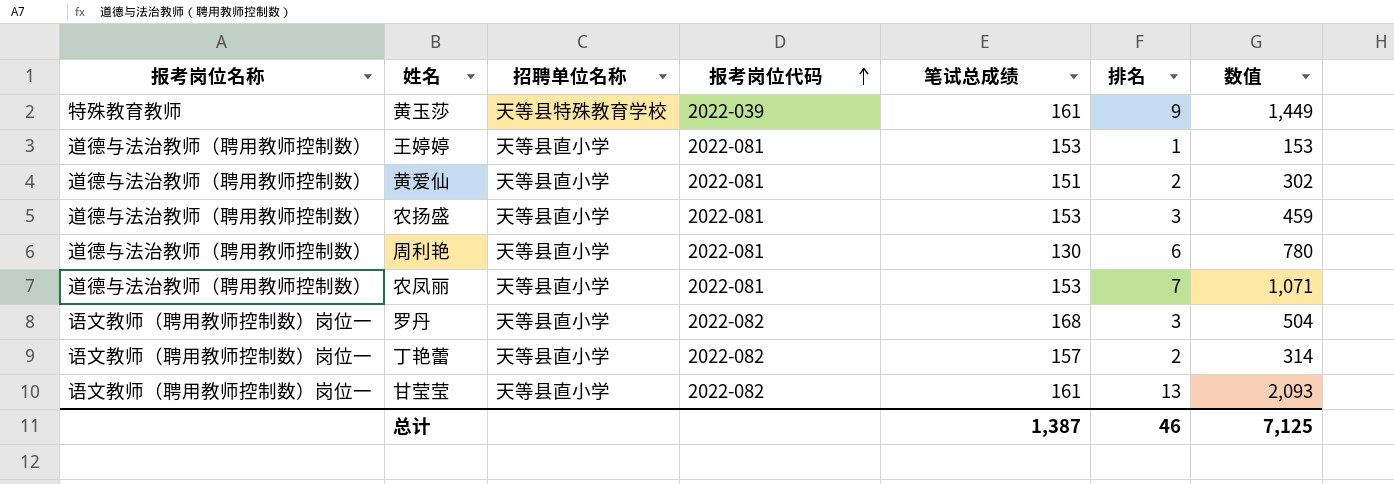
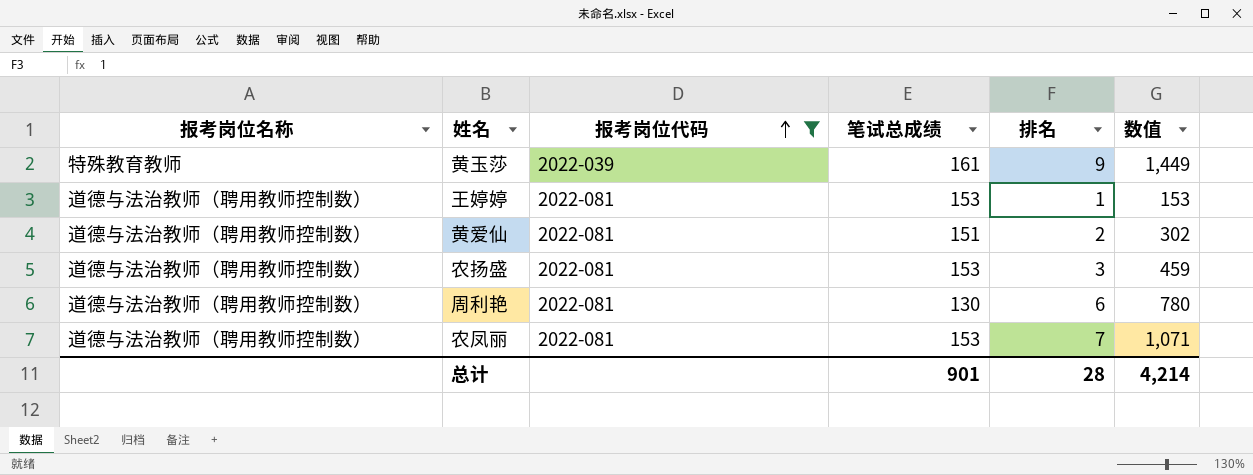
filter: none -> 报考岗位代码 != 2022-082
column 招聘单位名称 | position: 3 -> none
总计 | 笔试总成绩: 1,387 -> 901
总计 | 排名: 46 -> 28
总计 | 数值: 7,125 -> 4,214

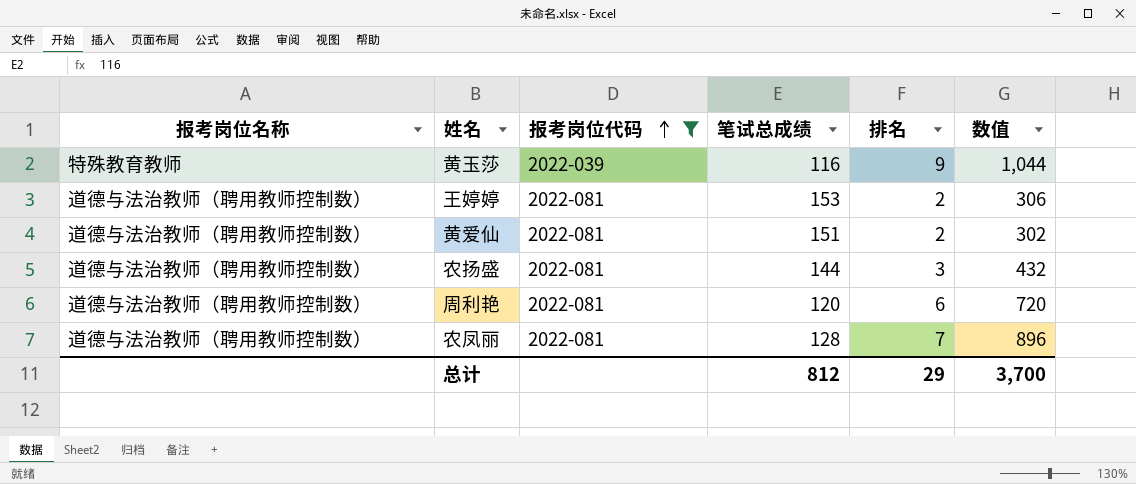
黄玉莎 | 笔试总成绩: 161 -> 116
黄玉莎 | 数值: 1,449 -> 1,044
王婷婷 | 排名: 1 -> 2
王婷婷 | 数值: 153 -> 306
农扬盛 | 笔试总成绩: 153 -> 144
农扬盛 | 数值: 459 -> 432
周利艳 | 笔试总成绩: 130 -> 120
周利艳 | 数值: 780 -> 720
农凤丽 | 笔试总成绩: 153 -> 128
农凤丽 | 数值: 1,071 -> 896
总计 | 笔试总成绩: 901 -> 812
总计 | 排名: 28 -> 29
总计 | 数值: 4,214 -> 3,700

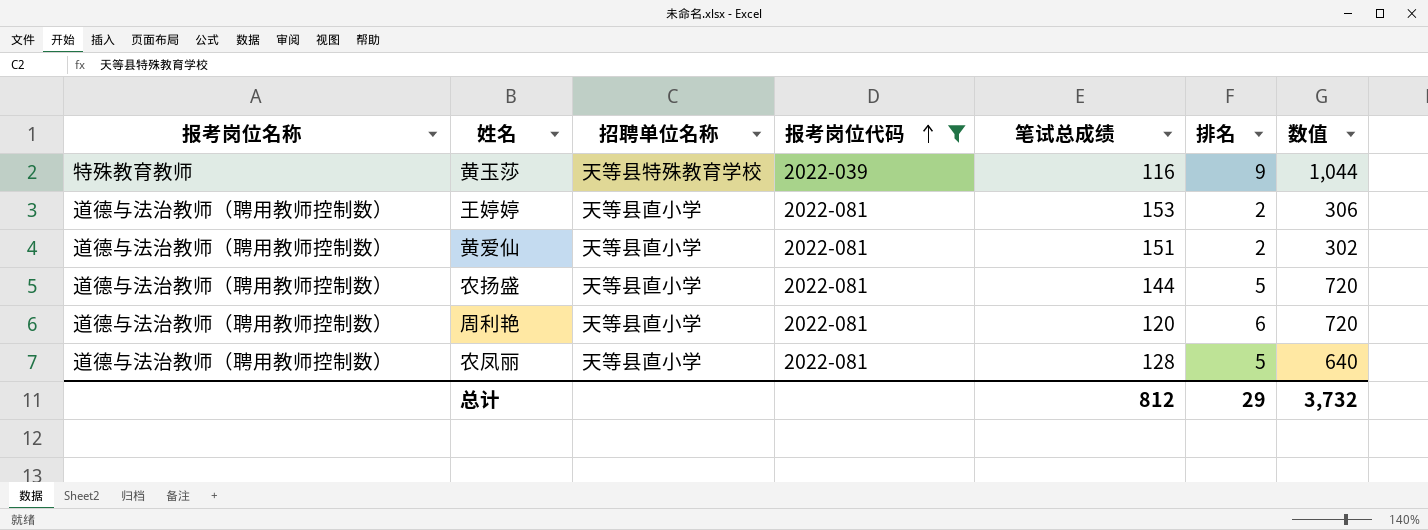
column 招聘单位名称 | position: none -> 3
农扬盛 | 排名: 3 -> 5
农扬盛 | 数值: 432 -> 720
农凤丽 | 排名: 7 -> 5
农凤丽 | 数值: 896 -> 640
总计 | 数值: 3,700 -> 3,732

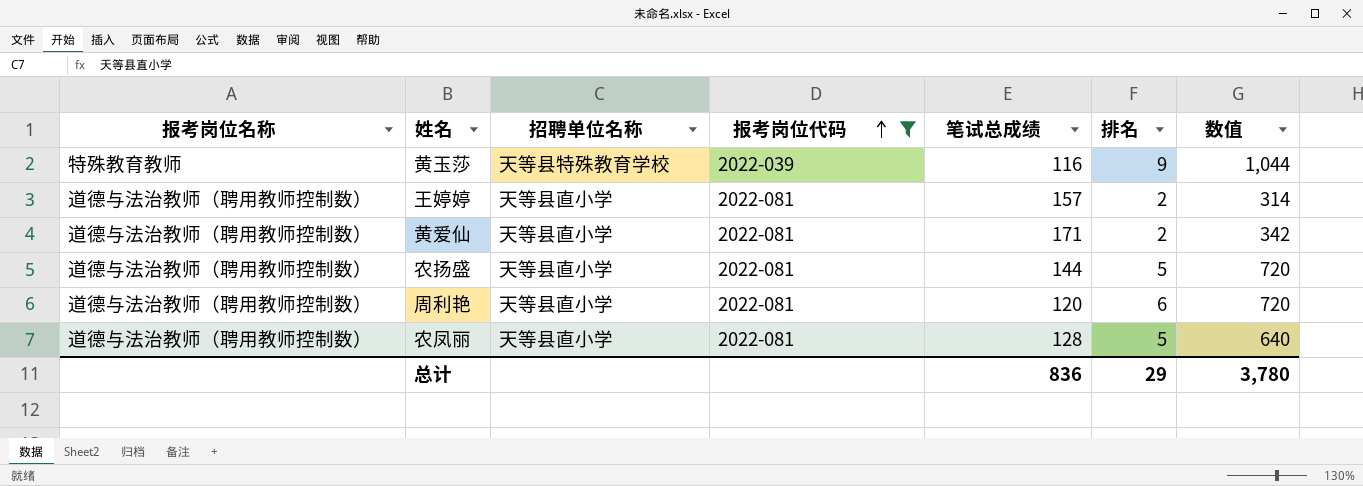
王婷婷 | 笔试总成绩: 153 -> 157
王婷婷 | 数值: 306 -> 314
黄爱仙 | 笔试总成绩: 151 -> 171
黄爱仙 | 数值: 302 -> 342
总计 | 笔试总成绩: 812 -> 836
总计 | 数值: 3,732 -> 3,780

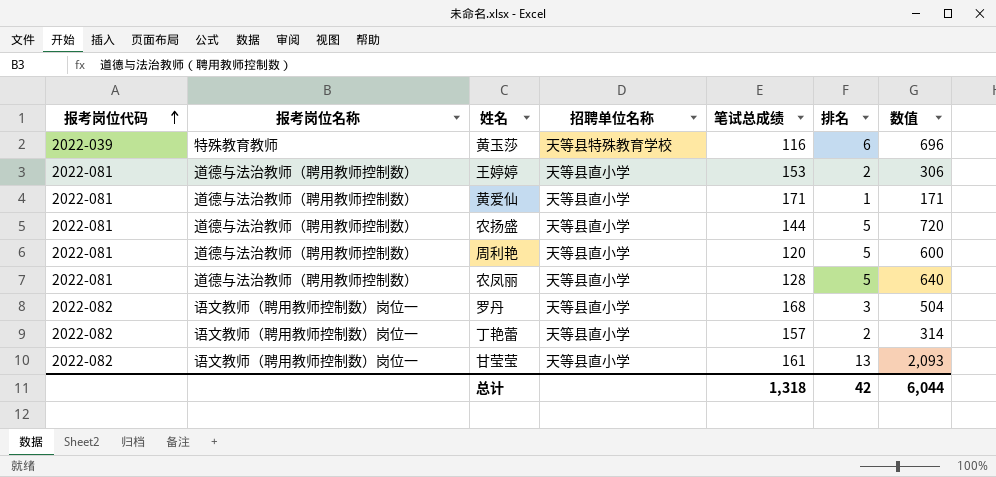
filter: 报考岗位代码 != 2022-082 -> none
column 报考岗位代码 | position: 4 -> 1
黄玉莎 | 排名: 9 -> 6
黄玉莎 | 数值: 1,044 -> 696
王婷婷 | 笔试总成绩: 157 -> 153
王婷婷 | 数值: 314 -> 306
黄爱仙 | 排名: 2 -> 1
黄爱仙 | 数值: 342 -> 171
周利艳 | 排名: 6 -> 5
周利艳 | 数值: 720 -> 600
总计 | 笔试总成绩: 836 -> 1,318
总计 | 排名: 29 -> 42
总计 | 数值: 3,780 -> 6,044

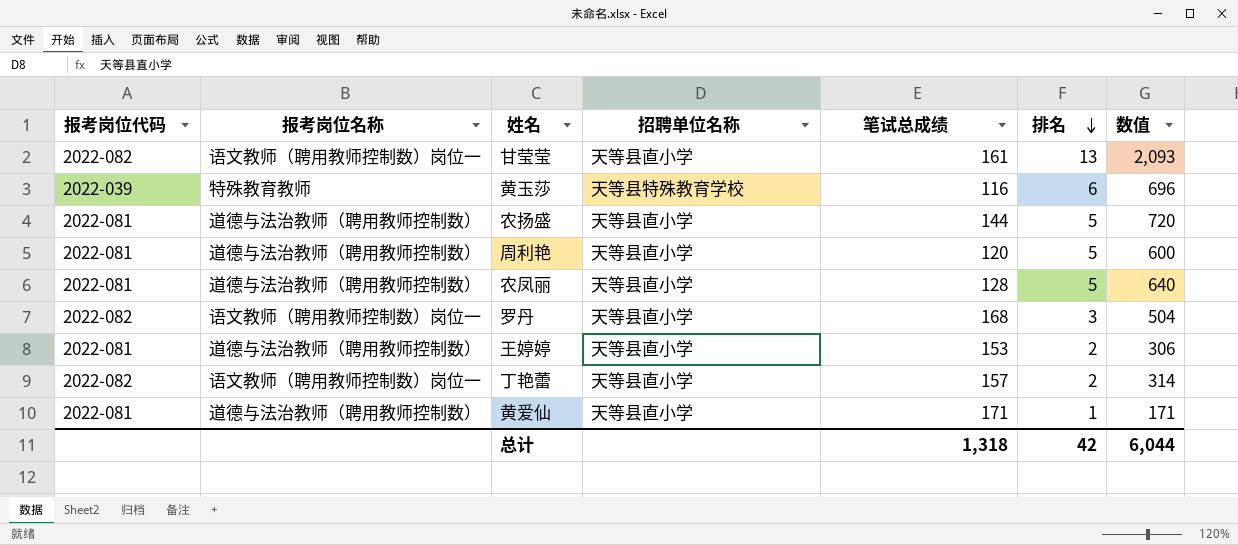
row order: 报考岗位代码 ascending -> 排名 descending

